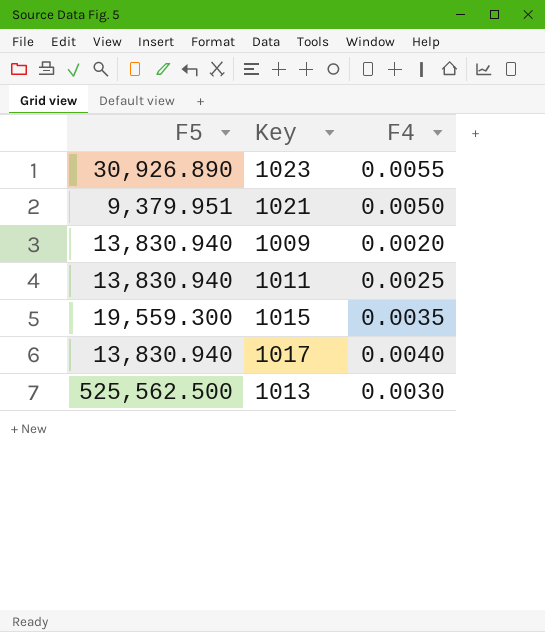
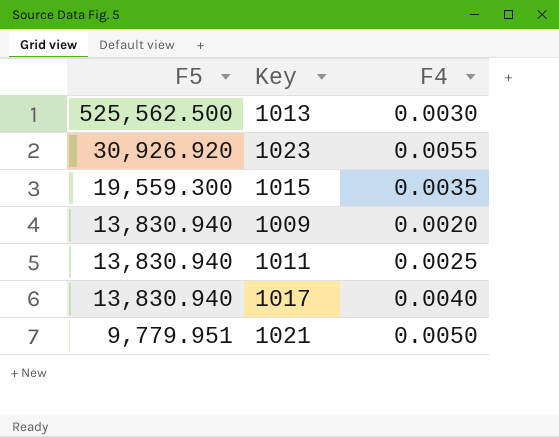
row order: none -> F5 descending
1023 | F5: 30,926.890 -> 30,926.920
1021 | F5: 9,379.951 -> 9,779.951

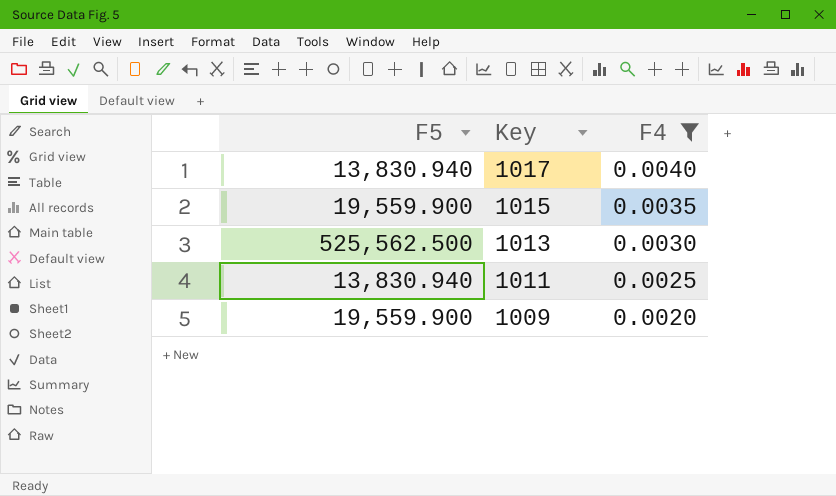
filter: none -> F4 <= 0.0040
row order: F5 descending -> Key descending
1015 | F5: 19,559.300 -> 19,559.900
1009 | F5: 13,830.940 -> 19,559.900

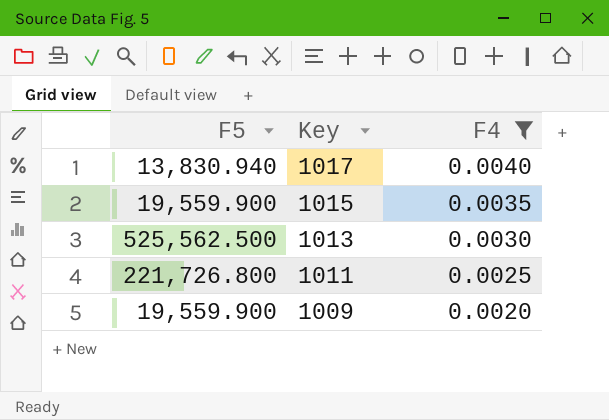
1011 | F5: 13,830.940 -> 221,726.800

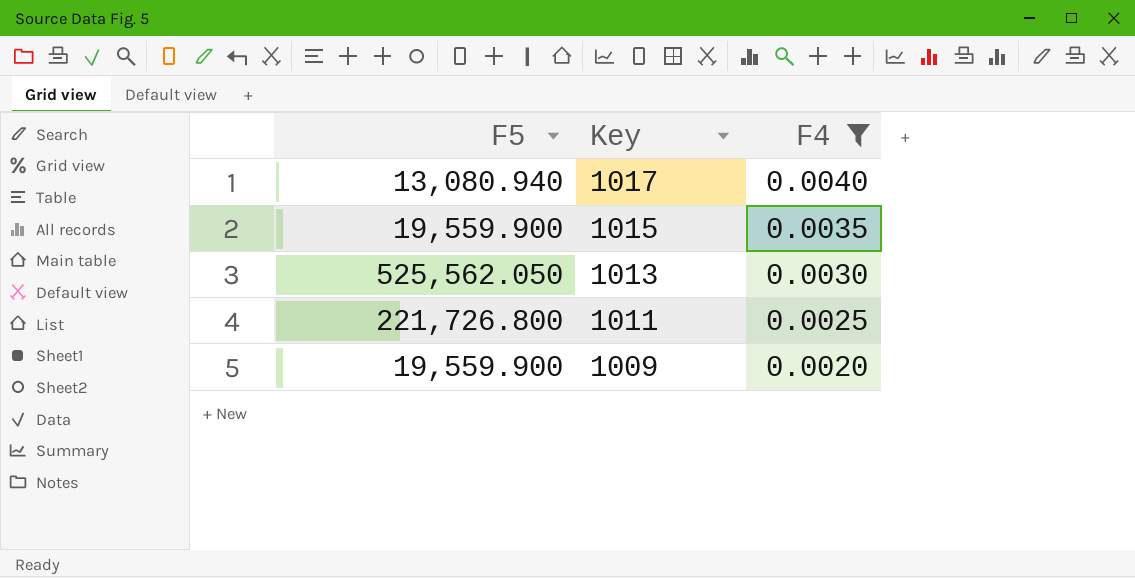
1017 | F5: 13,830.940 -> 13,080.940
1013 | F5: 525,562.500 -> 525,562.050

